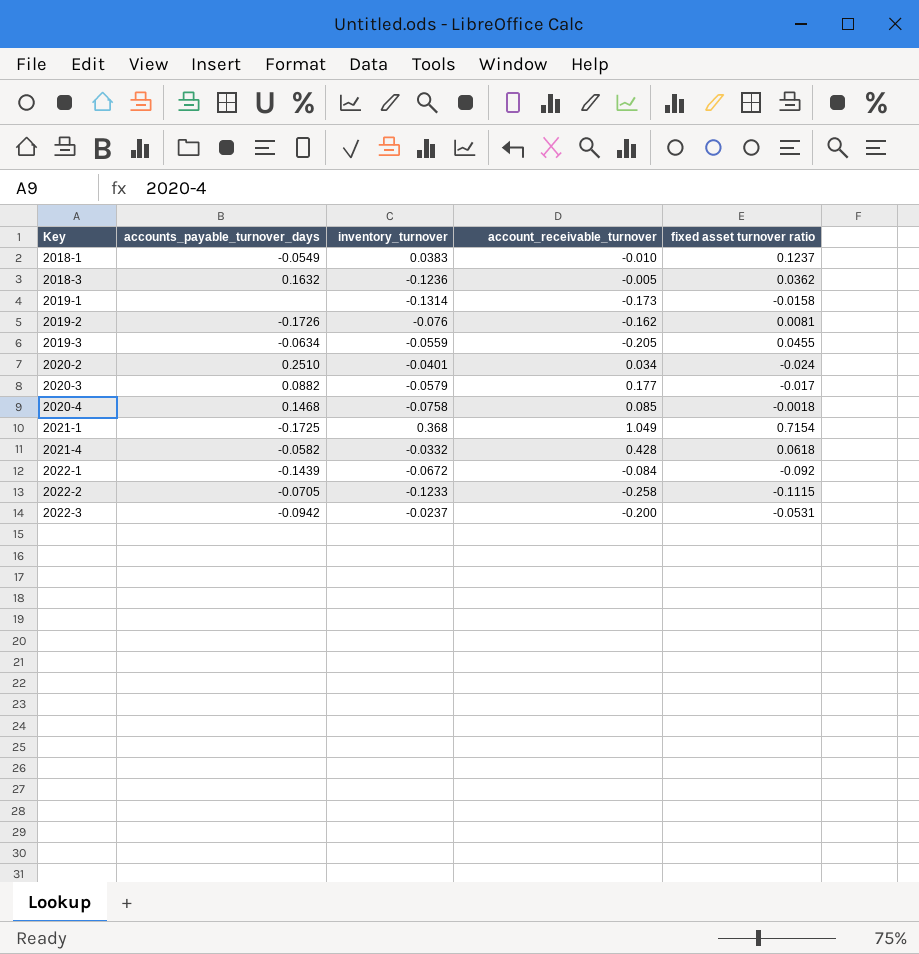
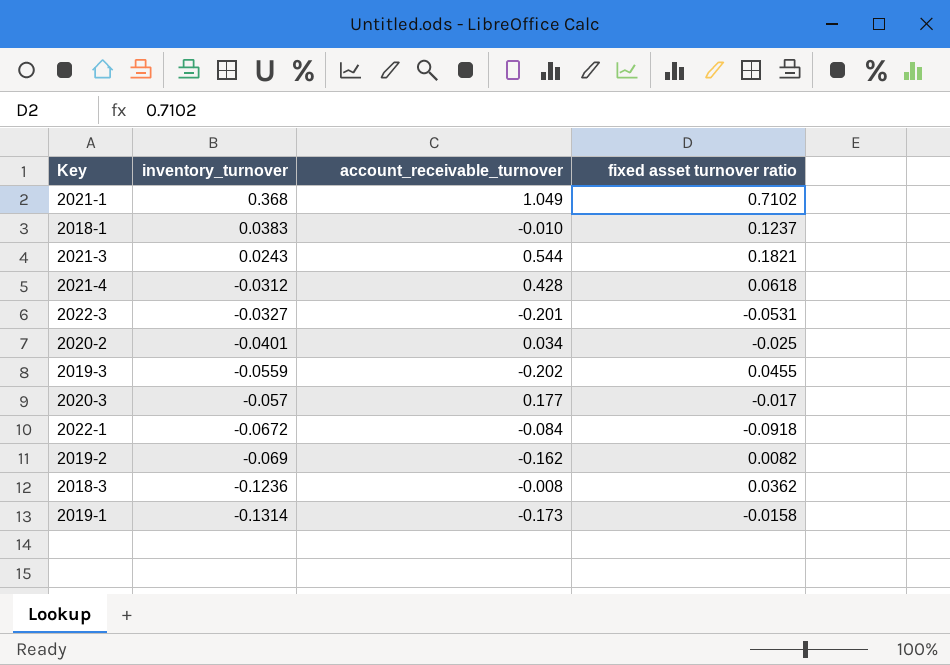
row order: Key ascending -> inventory_turnover descending
column accounts_payable_turnover_days | position: 2 -> none
row 2020-4: 0.1468 | -0.0758 | 0.085 | -0.0018 -> none
row 2022-2: -0.0705 | -0.1233 | -0.258 | -0.1115 -> none
2021-1 | fixed asset turnover ratio: 0.7154 -> 0.7102
row 2021-3: none -> 0.0243 | 0.544 | 0.1821
2021-4 | inventory_turnover: -0.0332 -> -0.0312
2022-3 | inventory_turnover: -0.0237 -> -0.0327
2022-3 | account_receivable_turnover: -0.200 -> -0.201
2020-2 | fixed asset turnover ratio: -0.024 -> -0.025
2019-3 | account_receivable_turnover: -0.205 -> -0.202
2020-3 | inventory_turnover: -0.0579 -> -0.057
2022-1 | fixed asset turnover ratio: -0.092 -> -0.0918
2019-2 | inventory_turnover: -0.076 -> -0.069
2019-2 | fixed asset turnover ratio: 0.0081 -> 0.0082
2018-3 | account_receivable_turnover: -0.005 -> -0.008

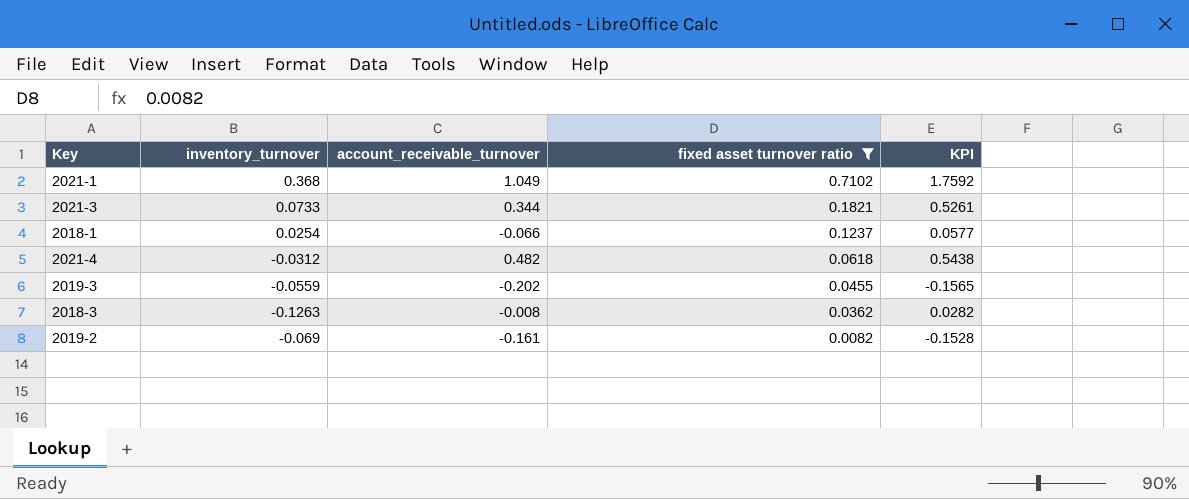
filter: none -> fixed asset turnover ratio >= 0.0082
row order: inventory_turnover descending -> fixed asset turnover ratio descending
column KPI | formula: none -> [account_receivable_turnover] + [fixed asset turnover ratio]
2021-3 | inventory_turnover: 0.0243 -> 0.0733
2021-3 | account_receivable_turnover: 0.544 -> 0.344
2018-1 | inventory_turnover: 0.0383 -> 0.0254
2018-1 | account_receivable_turnover: -0.010 -> -0.066
2021-4 | account_receivable_turnover: 0.428 -> 0.482
2018-3 | inventory_turnover: -0.1236 -> -0.1263
2019-2 | account_receivable_turnover: -0.162 -> -0.161

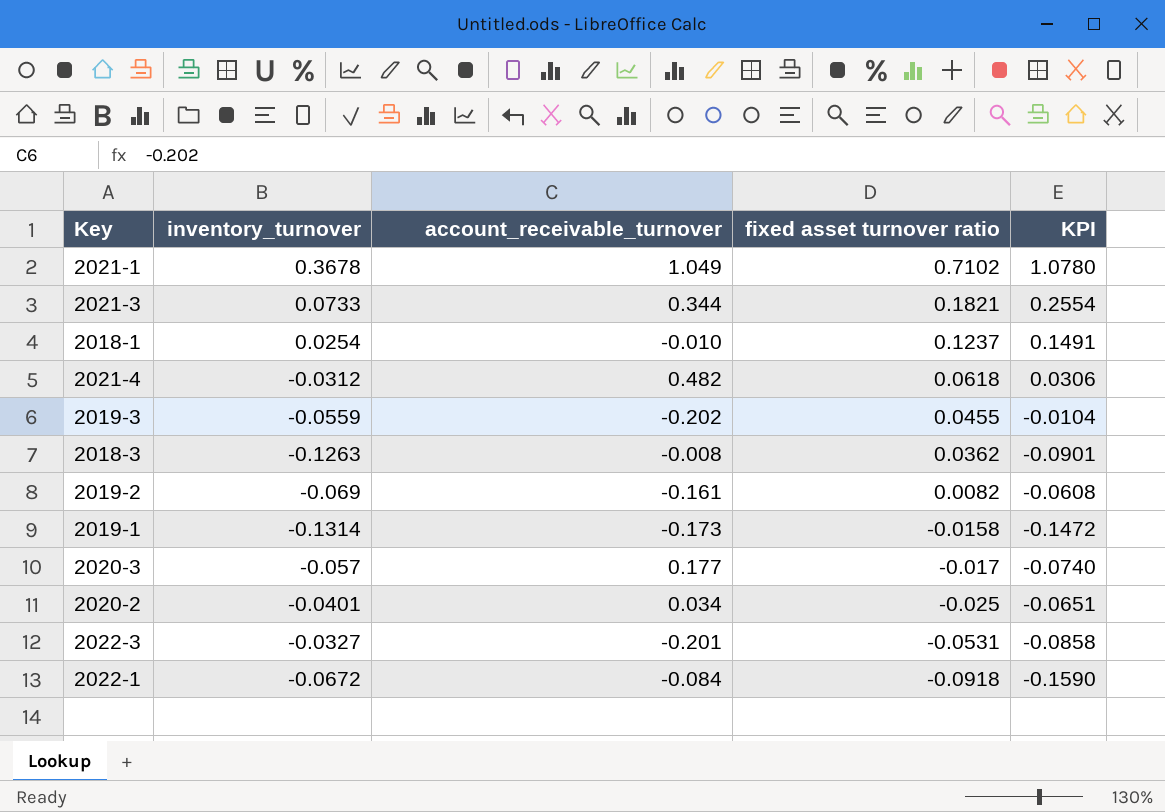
filter: fixed asset turnover ratio >= 0.0082 -> none
column KPI | formula: [account_receivable_turnover] + [fixed asset turnover ratio] -> [inventory_turnover] + [fixed asset turnover ratio]
2021-1 | inventory_turnover: 0.368 -> 0.3678
2018-1 | account_receivable_turnover: -0.066 -> -0.010

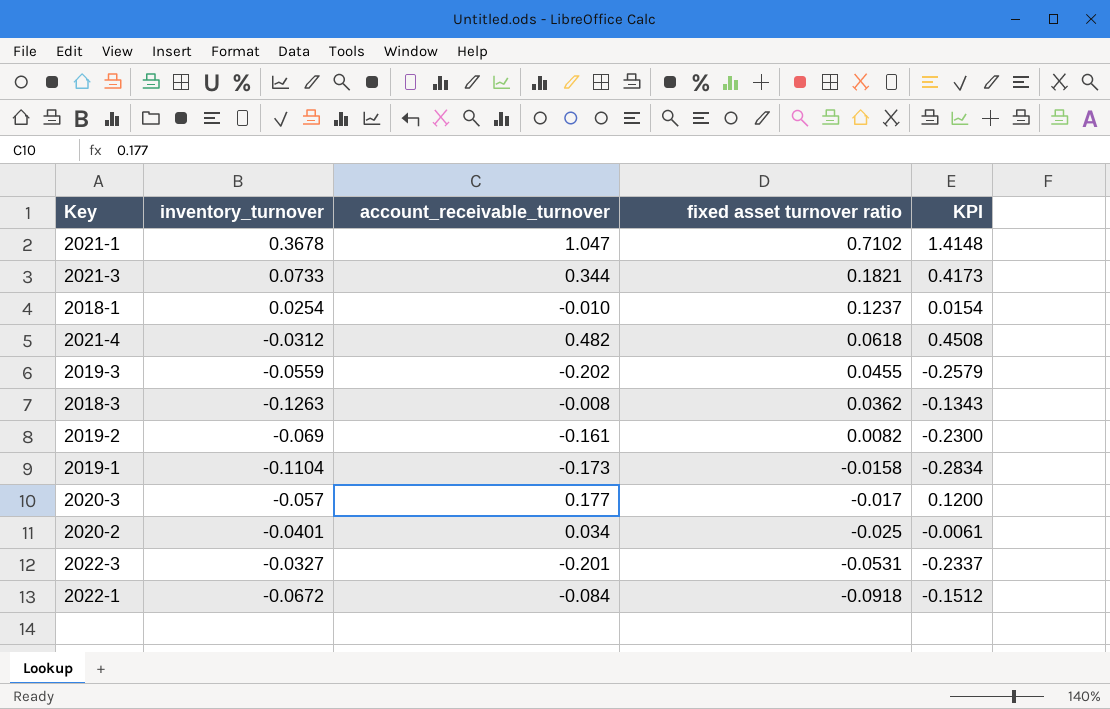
column KPI | formula: [inventory_turnover] + [fixed asset turnover ratio] -> [inventory_turnover] + [account_receivable_turnover]
2021-1 | account_receivable_turnover: 1.049 -> 1.047
2019-1 | inventory_turnover: -0.1314 -> -0.1104

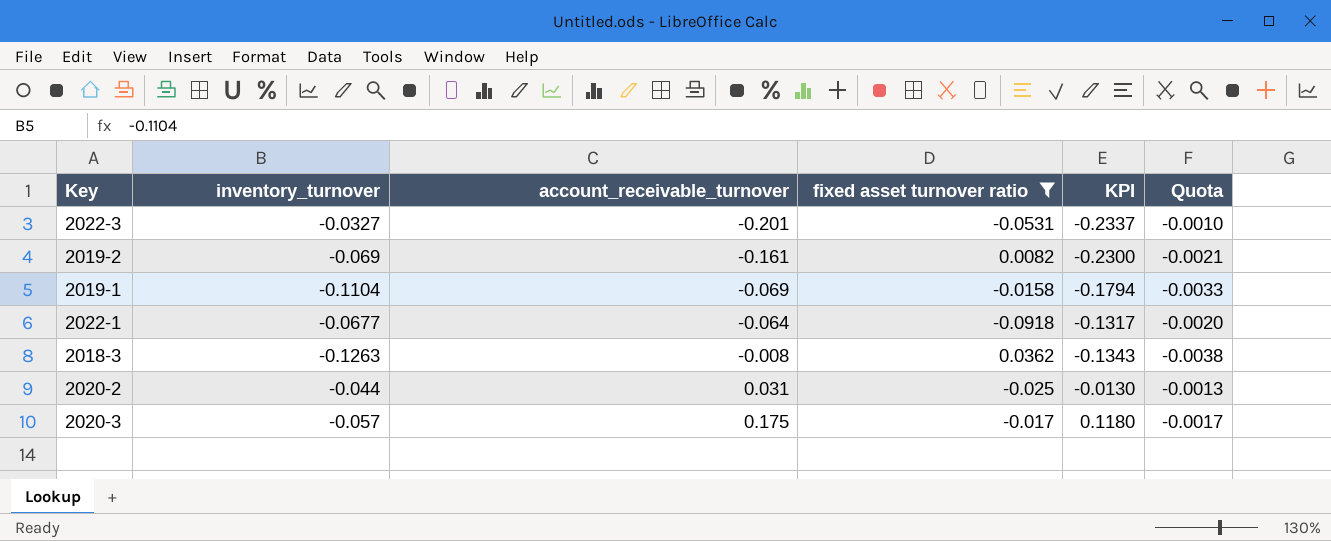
filter: none -> fixed asset turnover ratio <= 0.0362
row order: fixed asset turnover ratio descending -> account_receivable_turnover ascending
column Quota | formula: none -> [inventory_turnover] * 0.03
2019-1 | account_receivable_turnover: -0.173 -> -0.069
2019-1 | KPI: -0.2834 -> -0.1794
2022-1 | inventory_turnover: -0.0672 -> -0.0677
2022-1 | account_receivable_turnover: -0.084 -> -0.064
2022-1 | KPI: -0.1512 -> -0.1317
2020-2 | inventory_turnover: -0.0401 -> -0.044
2020-2 | account_receivable_turnover: 0.034 -> 0.031
2020-2 | KPI: -0.0061 -> -0.0130
2020-3 | account_receivable_turnover: 0.177 -> 0.175
2020-3 | KPI: 0.1200 -> 0.1180

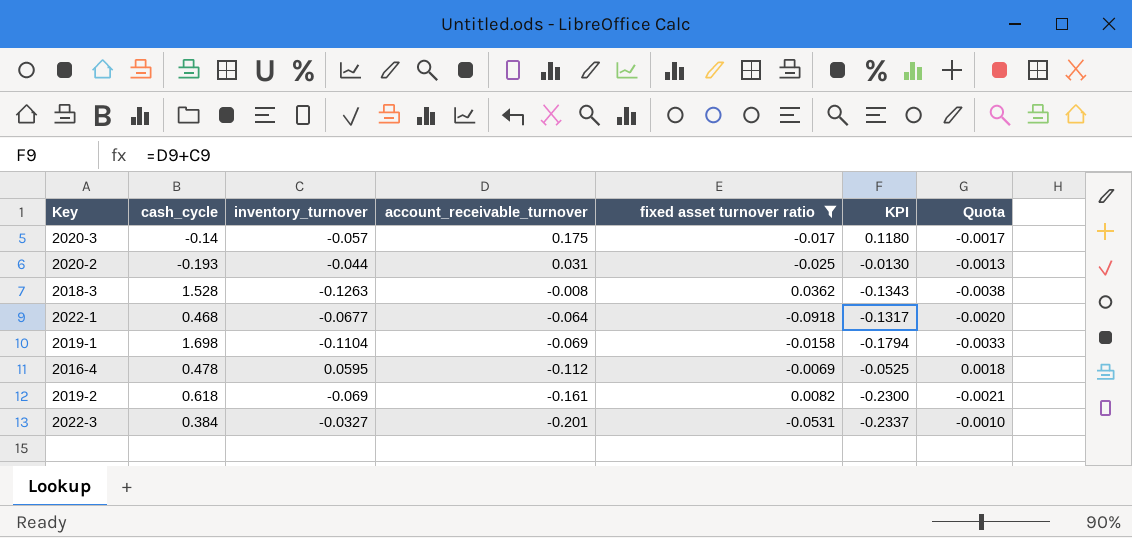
row order: account_receivable_turnover ascending -> account_receivable_turnover descending
column cash_cycle | position: none -> 2
row 2016-4: none -> 0.478 | 0.0595 | -0.112 | -0.0069 | -0.0525 | 0.0018

